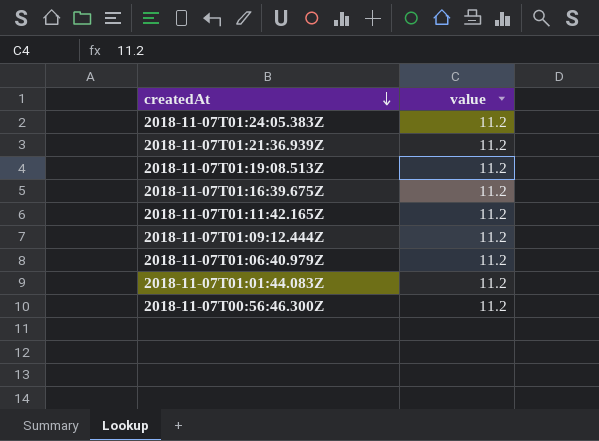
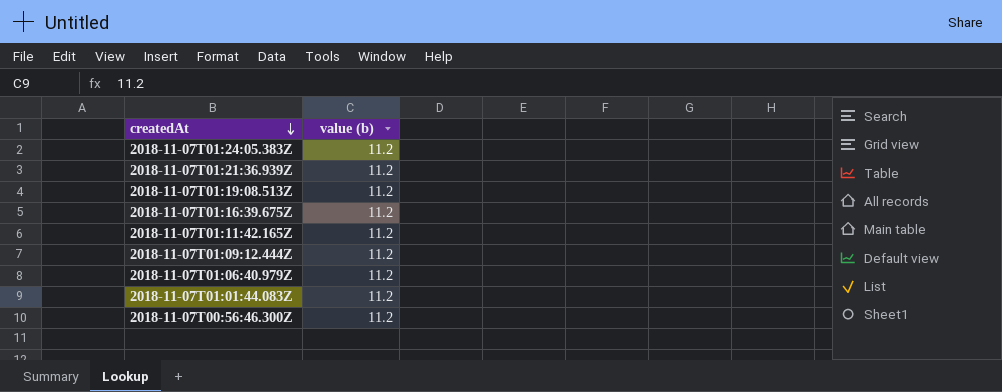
column name: value -> value (b)

